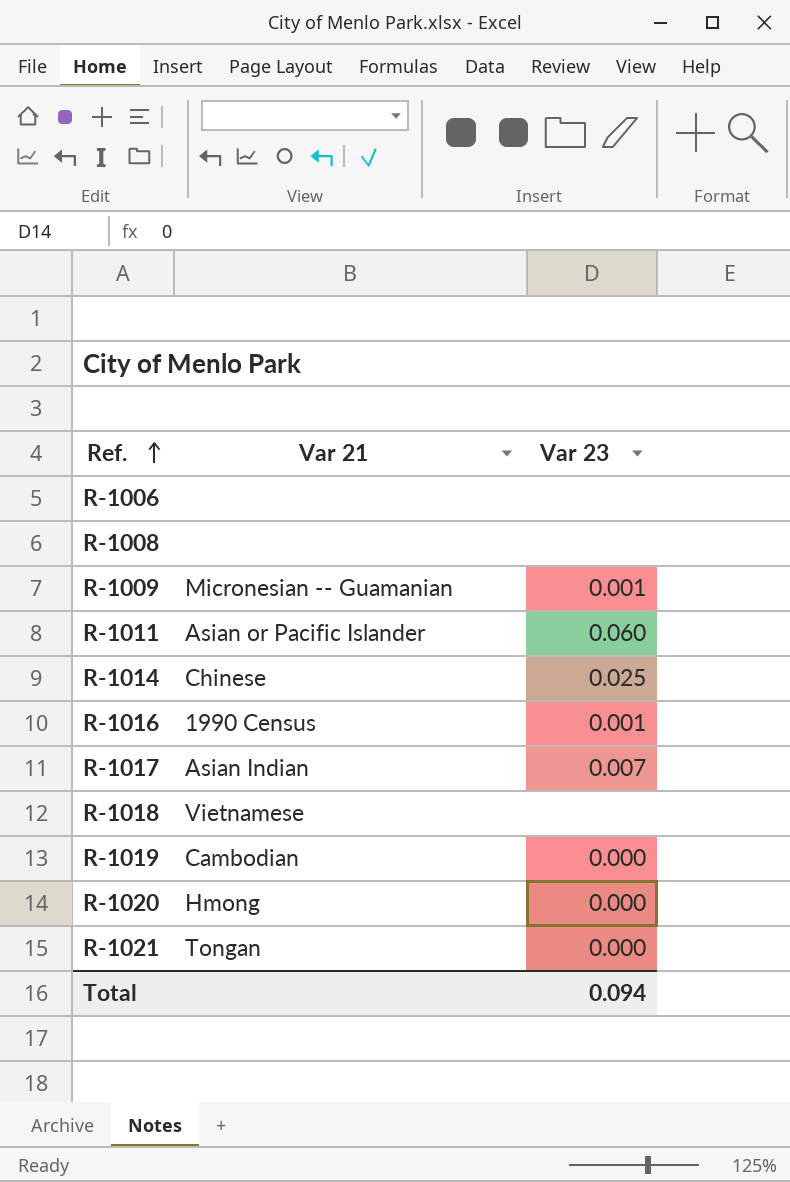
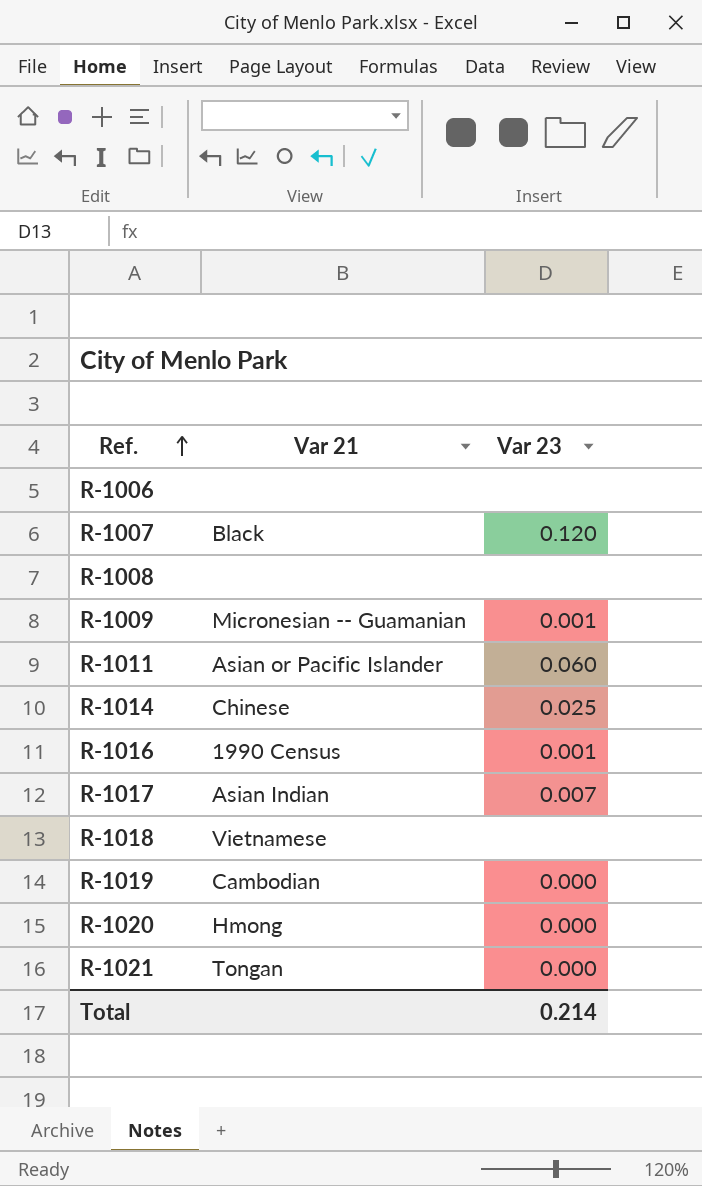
row R-1007: none -> Black | 0.120
Total | Var 23: 0.094 -> 0.214

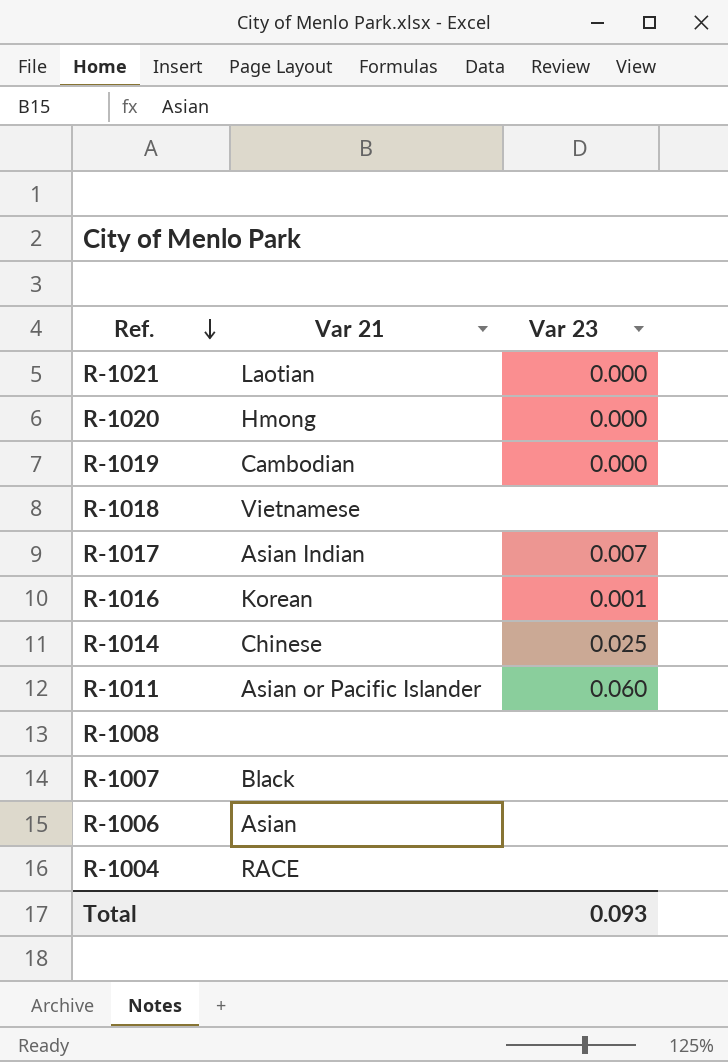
row order: Ref. ascending -> Ref. descending
row R-1009: Micronesian -- Guamanian | 0.001 -> none
R-1021 | Var 21: Tongan -> Laotian
R-1016 | Var 21: 1990 Census -> Korean
R-1007 | Var 23: 0.120 -> none
R-1006 | Var 21: none -> Asian
row R-1004: none -> RACE | none
Total | Var 23: 0.214 -> 0.093

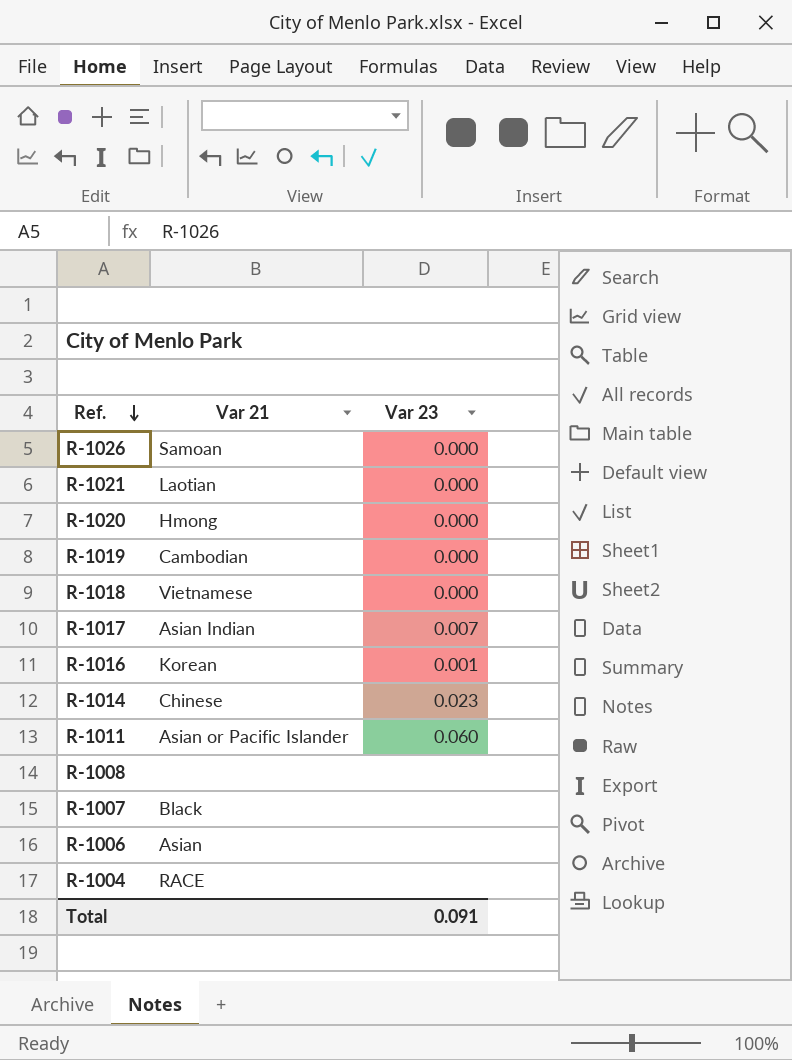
row R-1026: none -> Samoan | 0.000
R-1018 | Var 23: none -> 0.000
R-1014 | Var 23: 0.025 -> 0.023
Total | Var 23: 0.093 -> 0.091

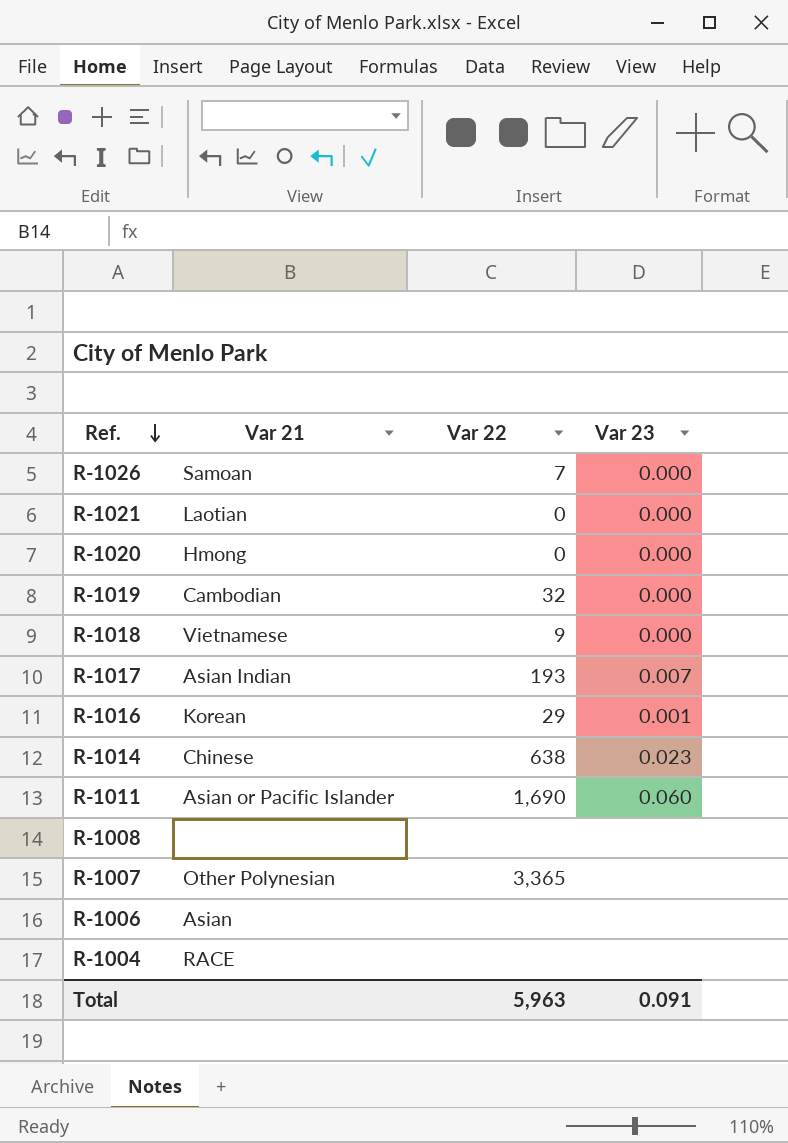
column Var 22 | position: none -> 3
R-1007 | Var 21: Black -> Other Polynesian

